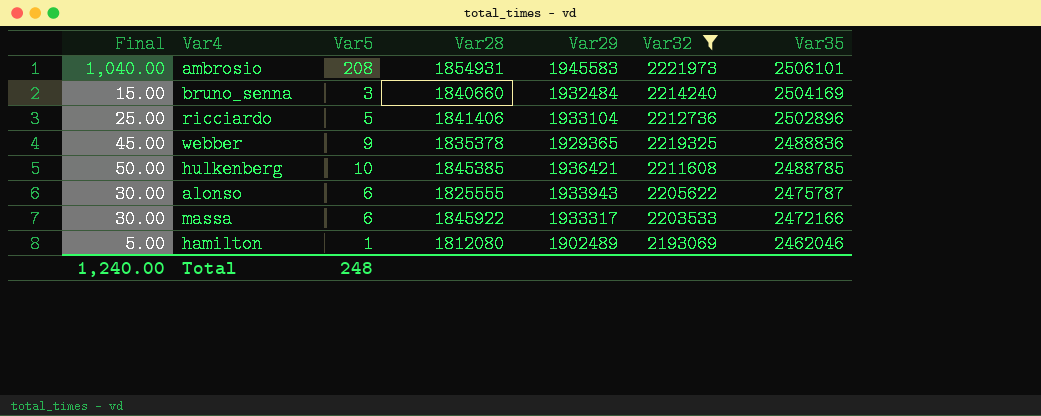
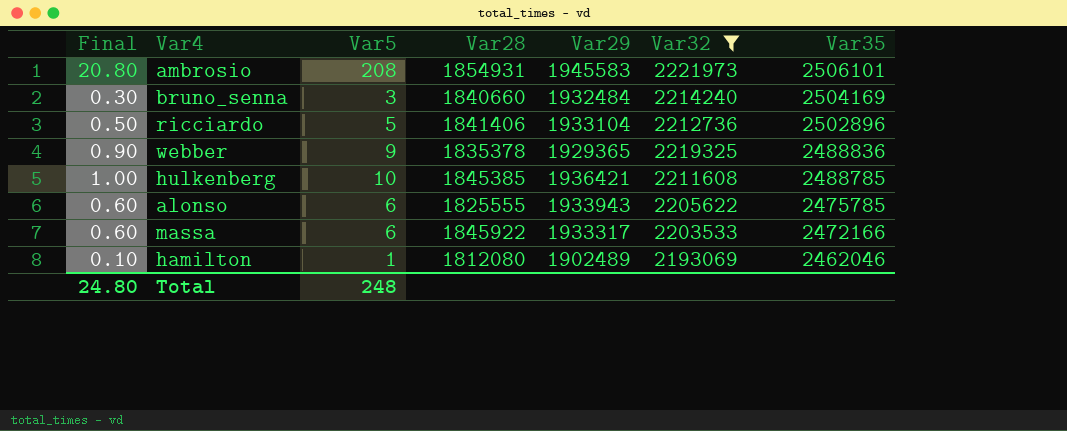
column Final | formula: [Var5] * 5 -> [Var5] * 0.1
alonso | Var35: 2475787 -> 2475785
Total | Final: 1,240.00 -> 24.80

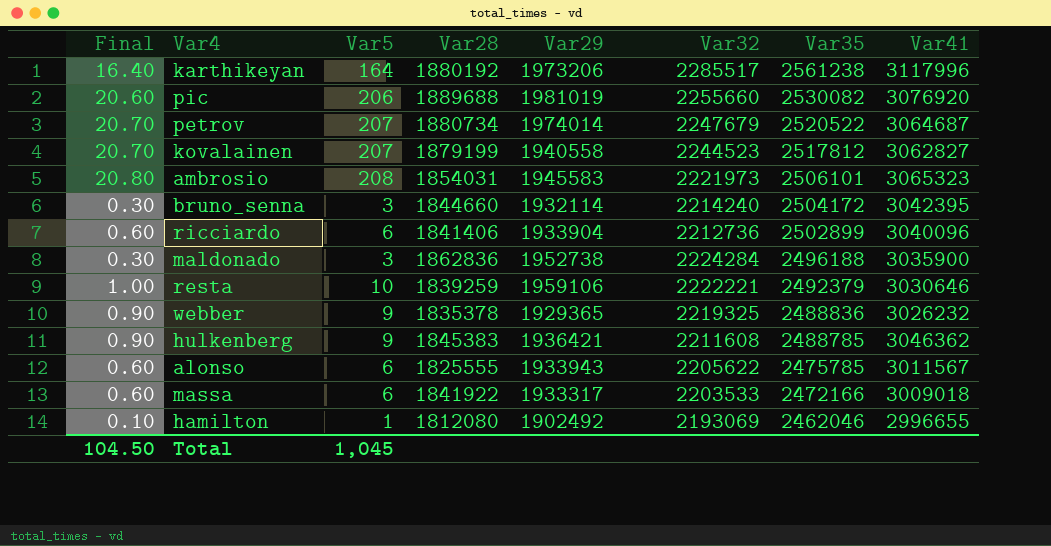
filter: Var32 <= 2221973 -> none
column Var41 | position: none -> 8
ambrosio | Var28: 1854931 -> 1854031
bruno_senna | Var28: 1840660 -> 1844660
bruno_senna | Var29: 1932484 -> 1932114
bruno_senna | Var35: 2504169 -> 2504172
ricciardo | Final: 0.50 -> 0.60
ricciardo | Var5: 5 -> 6
ricciardo | Var29: 1933104 -> 1933904
ricciardo | Var35: 2502896 -> 2502899
hulkenberg | Final: 1.00 -> 0.90
hulkenberg | Var5: 10 -> 9
hulkenberg | Var28: 1845385 -> 1845383
massa | Var28: 1845922 -> 1841922
hamilton | Var29: 1902489 -> 1902492
Total | Final: 24.80 -> 104.50
Total | Var5: 248 -> 1,045

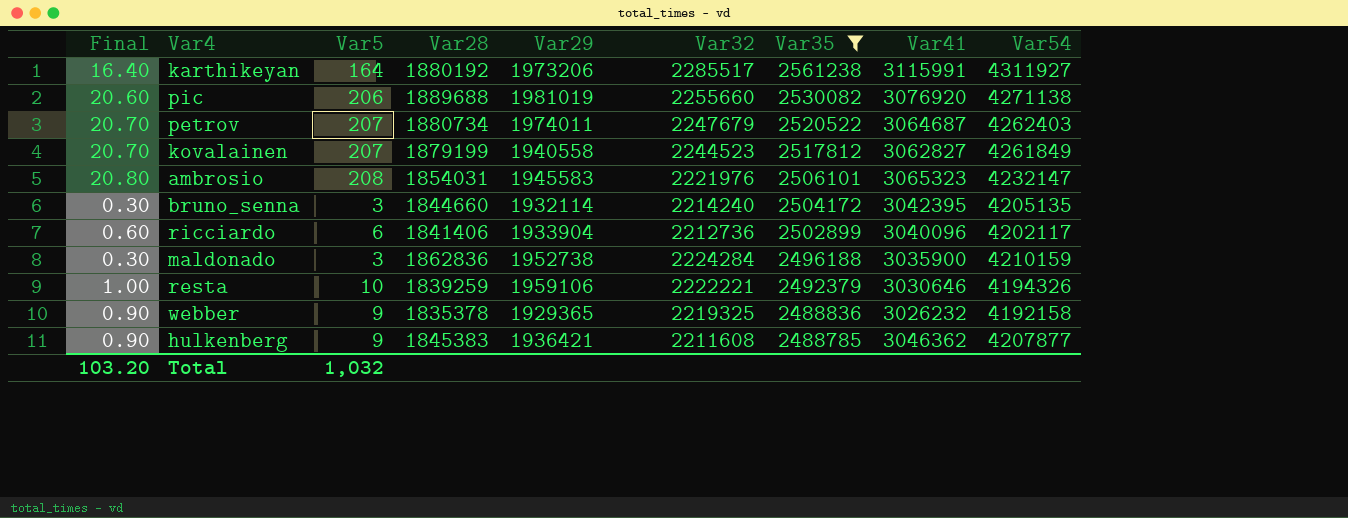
filter: none -> Var35 >= 2488785
column Var54 | position: none -> 9
karthikeyan | Var41: 3117996 -> 3115991
petrov | Var29: 1974014 -> 1974011
ambrosio | Var32: 2221973 -> 2221976
Total | Final: 104.50 -> 103.20
Total | Var5: 1,045 -> 1,032

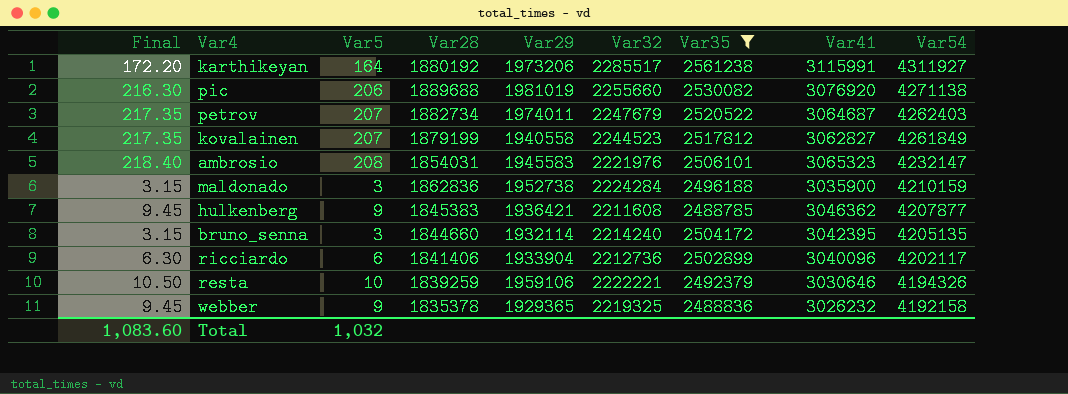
row order: Var35 descending -> Var54 descending
column Final | formula: [Var5] * 0.1 -> [Var5] * 1.05
petrov | Var28: 1880734 -> 1882734
Total | Final: 103.20 -> 1,083.60

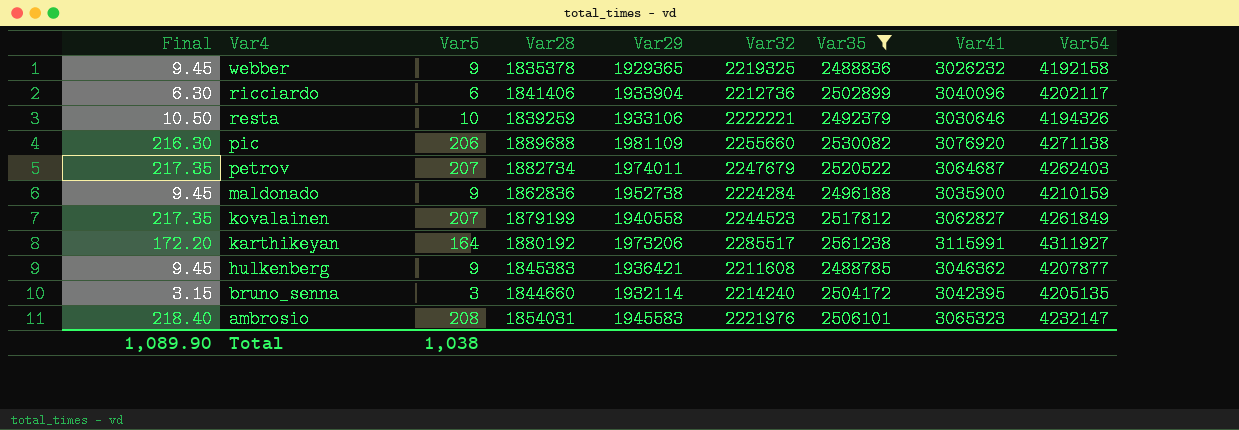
row order: Var54 descending -> Var4 descending
resta | Var29: 1959106 -> 1933106
pic | Var29: 1981019 -> 1981109
maldonado | Final: 3.15 -> 9.45
maldonado | Var5: 3 -> 9
Total | Final: 1,083.60 -> 1,089.90
Total | Var5: 1,032 -> 1,038

